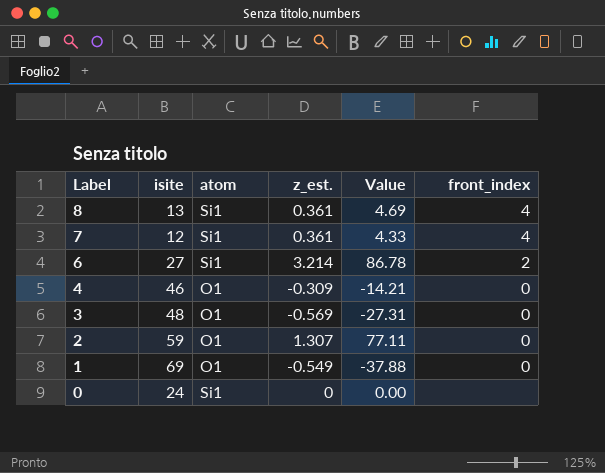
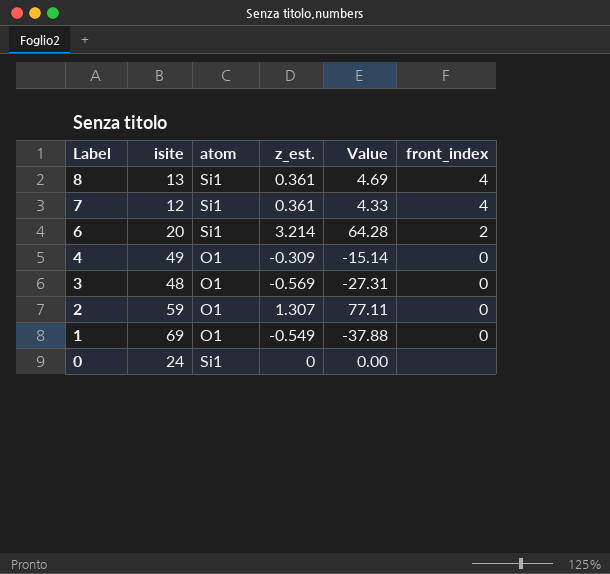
6 | isite: 27 -> 20
6 | Value: 86.78 -> 64.28
4 | isite: 46 -> 49
4 | Value: -14.21 -> -15.14

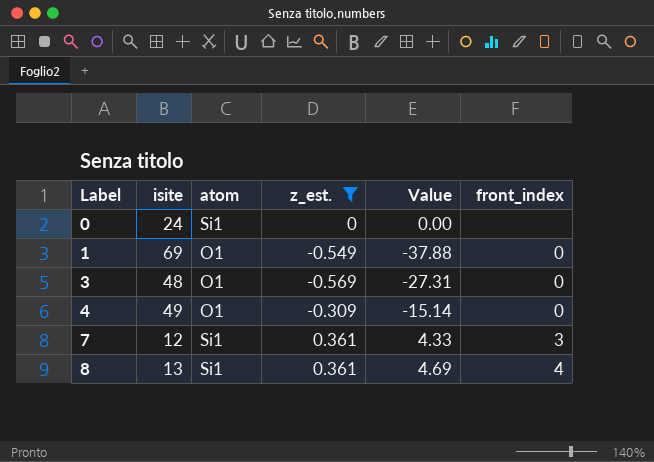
filter: none -> z_est. <= 0.361
row order: Label descending -> Label ascending
7 | front_index: 4 -> 3

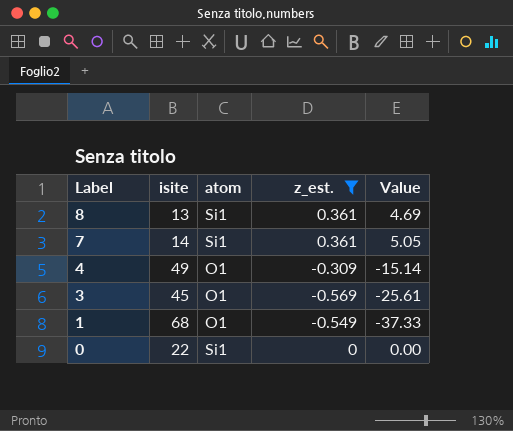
row order: Label ascending -> Label descending
column front_index | position: 6 -> none
7 | isite: 12 -> 14
7 | Value: 4.33 -> 5.05
3 | isite: 48 -> 45
3 | Value: -27.31 -> -25.61
1 | isite: 69 -> 68
1 | Value: -37.88 -> -37.33
0 | isite: 24 -> 22

